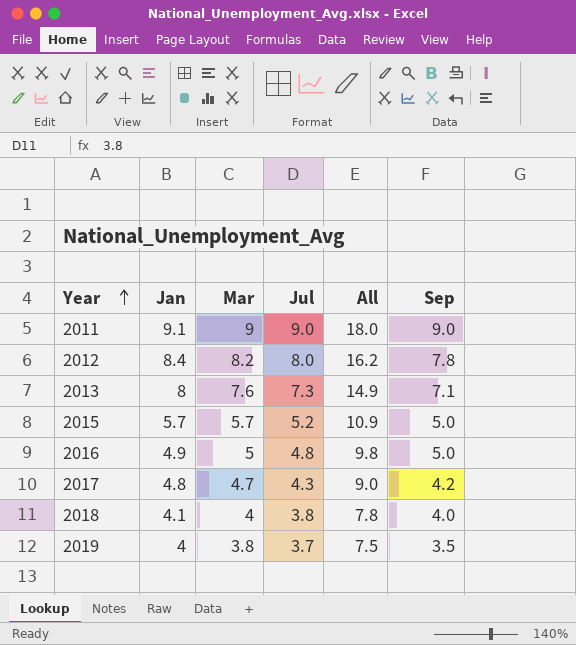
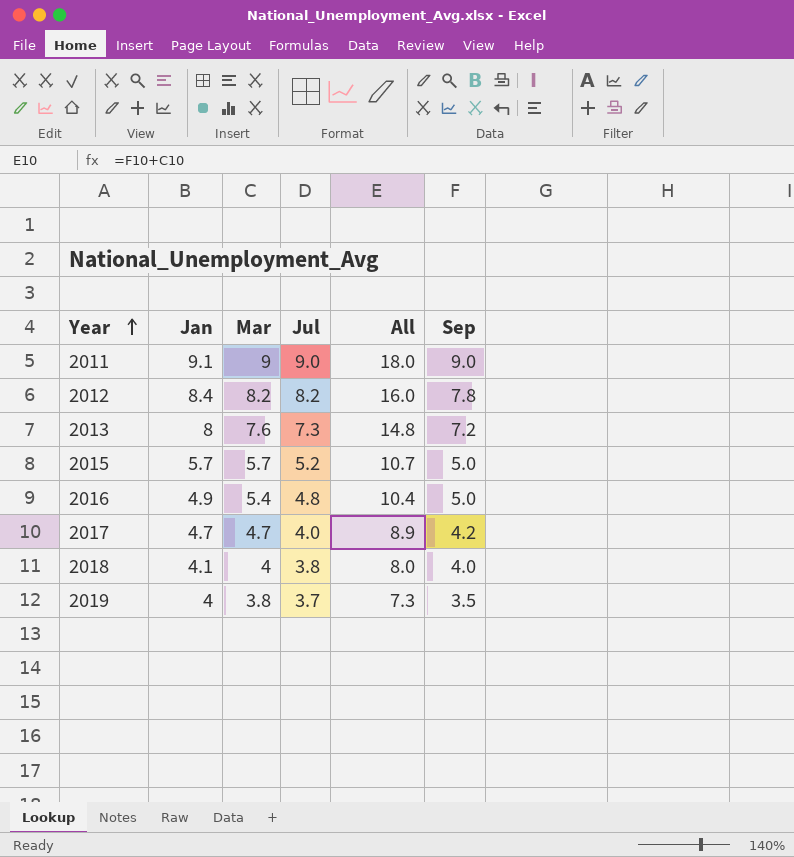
column All | formula: [Mar] + [Jul] -> [Mar] + [Sep]
2012 | Jul: 8.0 -> 8.2
2013 | Sep: 7.1 -> 7.2
2016 | Mar: 5 -> 5.4
2017 | Jan: 4.8 -> 4.7
2017 | Jul: 4.3 -> 4.0

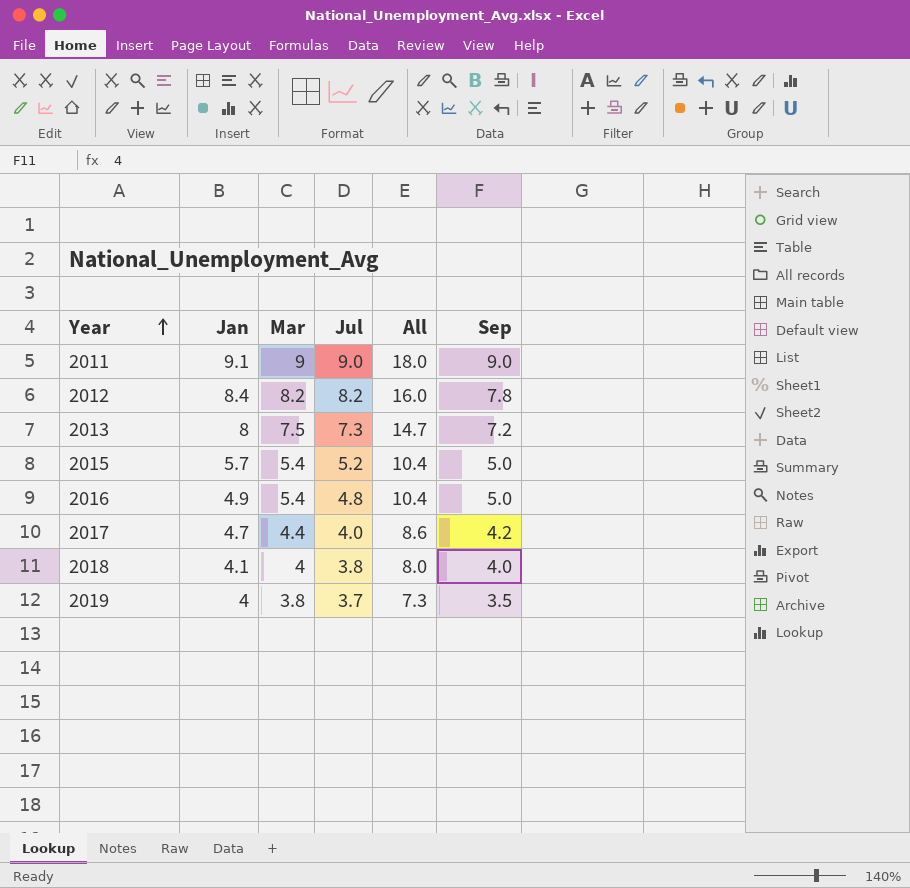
2013 | Mar: 7.6 -> 7.5
2013 | All: 14.8 -> 14.7
2015 | Mar: 5.7 -> 5.4
2015 | All: 10.7 -> 10.4
2017 | Mar: 4.7 -> 4.4
2017 | All: 8.9 -> 8.6

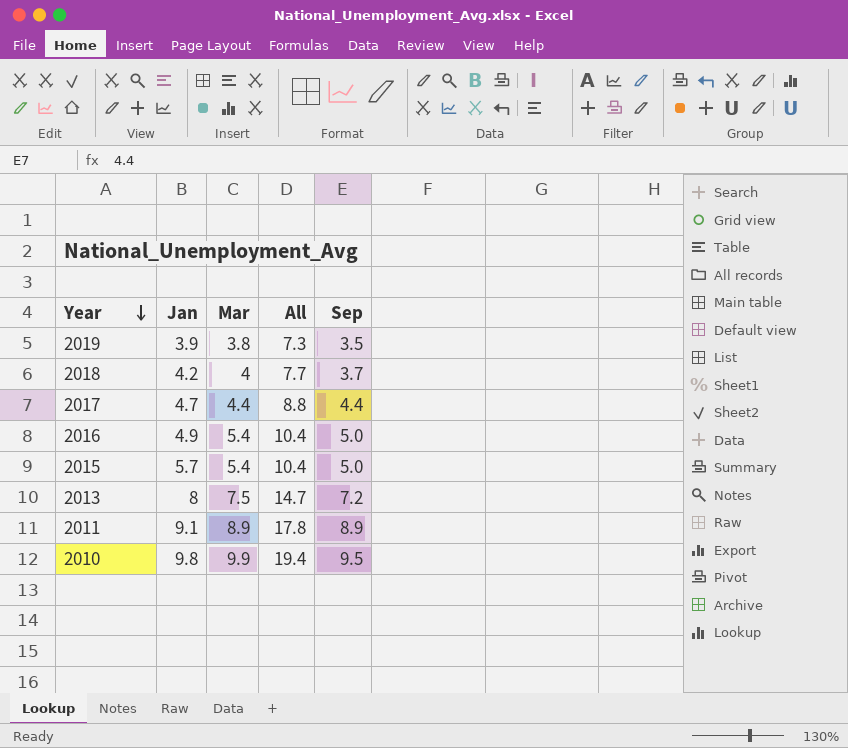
row order: Year ascending -> Year descending
column Jul | position: 4 -> none
row 2012: 8.4 | 8.2 | 8.2 | 16.0 | 7.8 -> none
2019 | Jan: 4 -> 3.9
2018 | Jan: 4.1 -> 4.2
2018 | All: 8.0 -> 7.7
2018 | Sep: 4.0 -> 3.7
2017 | All: 8.6 -> 8.8
2017 | Sep: 4.2 -> 4.4
2011 | Mar: 9 -> 8.9
2011 | All: 18.0 -> 17.8
2011 | Sep: 9.0 -> 8.9
row 2010: none -> 9.8 | 9.9 | 19.4 | 9.5

